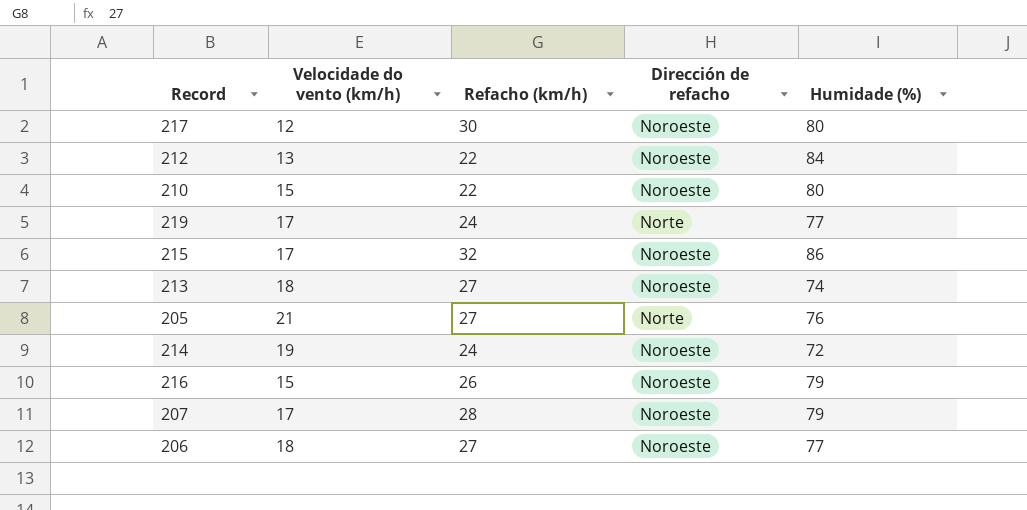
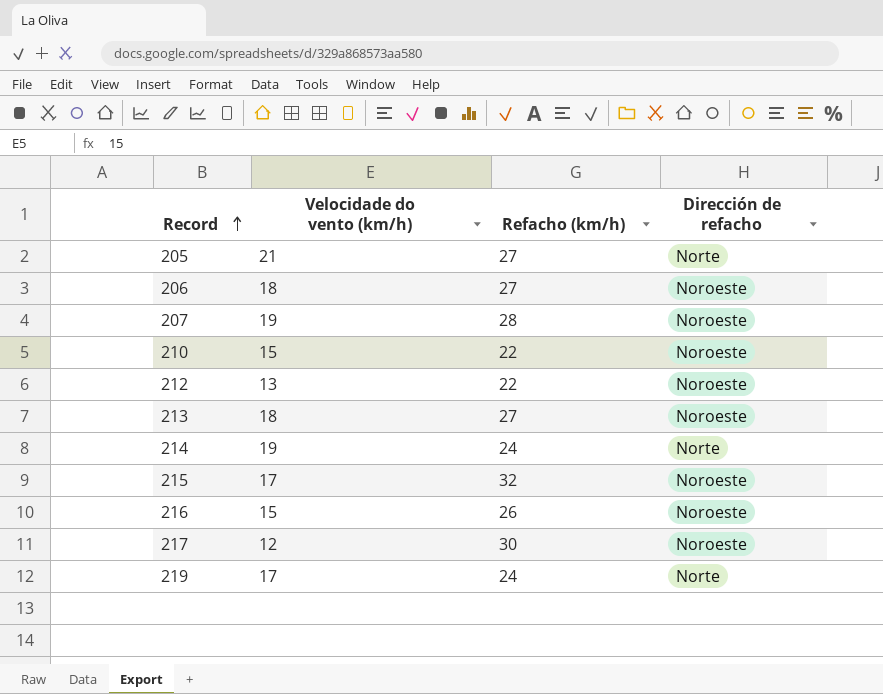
row order: none -> Record ascending
column Humidade (%) | position: 5 -> none
207 | Velocidade do vento (km/h): 17 -> 19
214 | Dirección de refacho: Noroeste -> Norte

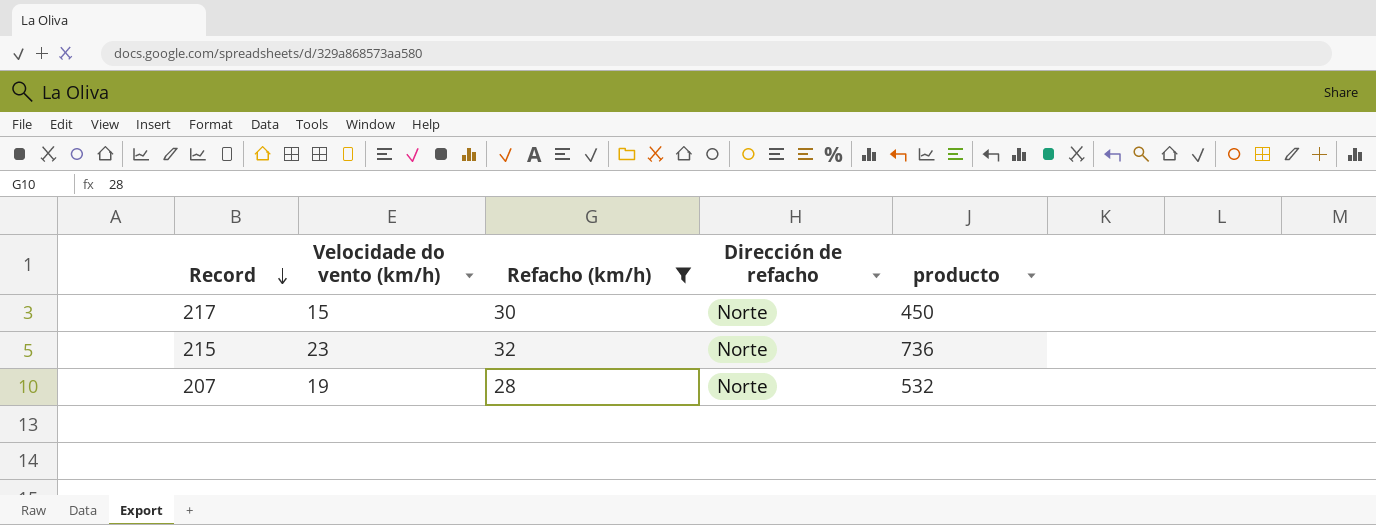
filter: none -> Refacho (km/h) >= 28
row order: Record ascending -> Record descending
column producto | formula: none -> [Velocidade do vento (km/h)] * [Refacho (km/h)]
217 | Velocidade do vento (km/h): 12 -> 15
217 | Dirección de refacho: Noroeste -> Norte
215 | Velocidade do vento (km/h): 17 -> 23
215 | Dirección de refacho: Noroeste -> Norte
207 | Dirección de refacho: Noroeste -> Norte

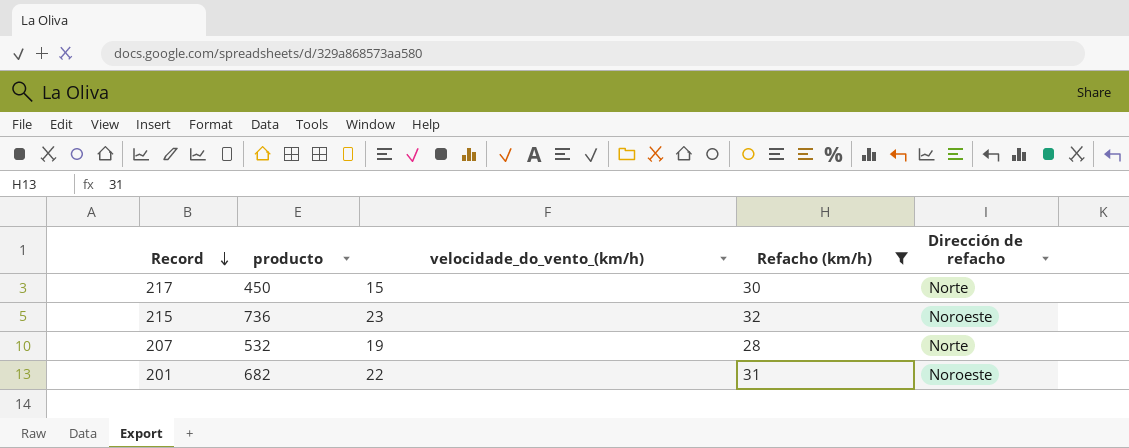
column producto | position: 5 -> 2
column name: Velocidade do vento (km/h) -> velocidade_do_vento_(km/h)
215 | Dirección de refacho: Norte -> Noroeste
row 201: none -> 682 | 22 | 31 | Noroeste

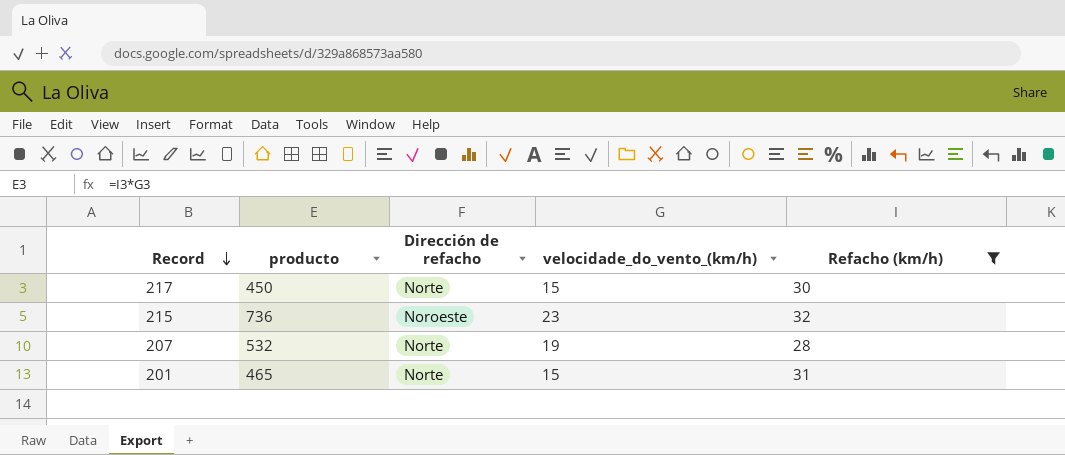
column Dirección de refacho | position: 5 -> 3
201 | producto: 682 -> 465
201 | Dirección de refacho: Noroeste -> Norte
201 | velocidade_do_vento_(km/h): 22 -> 15

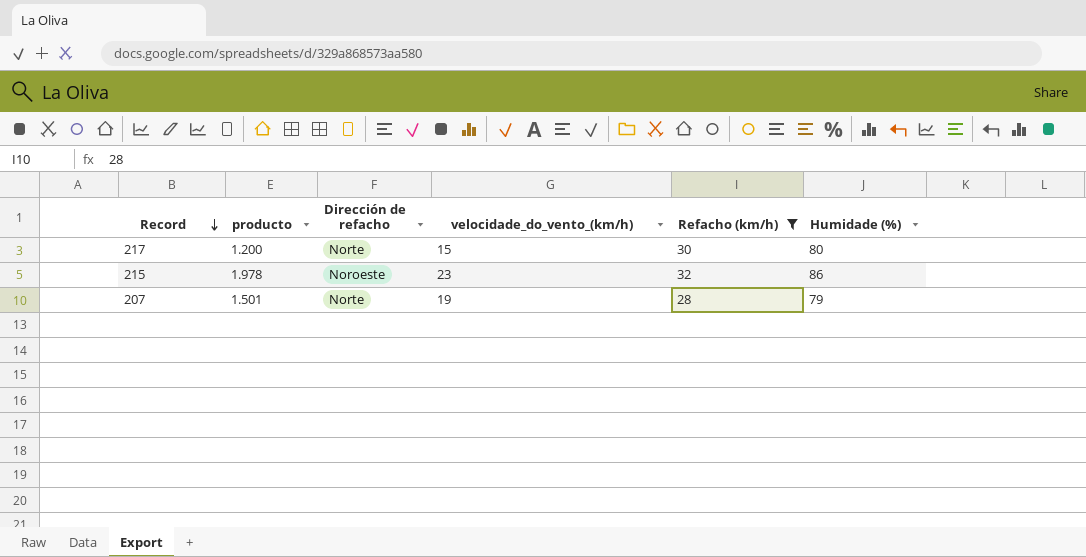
column producto | formula: [velocidade_do_vento_(km/h)] * [Refacho (km/h)] -> [velocidade_do_vento_(km/h)] * [Humidade (%)]
column Humidade (%) | position: none -> 6
row 201: 465 | Norte | 15 | 31 -> none

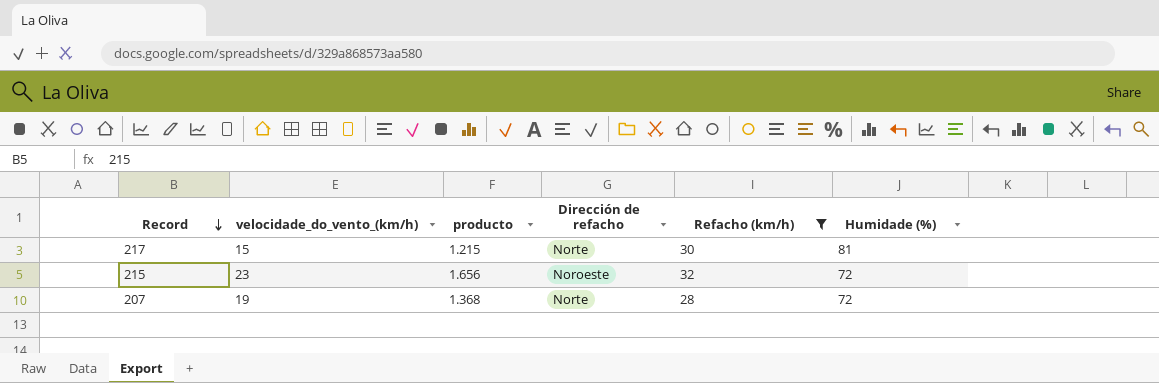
column velocidade_do_vento_(km/h) | position: 4 -> 2
217 | producto: 1.200 -> 1.215
217 | Humidade (%): 80 -> 81
215 | producto: 1.978 -> 1.656
215 | Humidade (%): 86 -> 72
207 | producto: 1.501 -> 1.368
207 | Humidade (%): 79 -> 72

